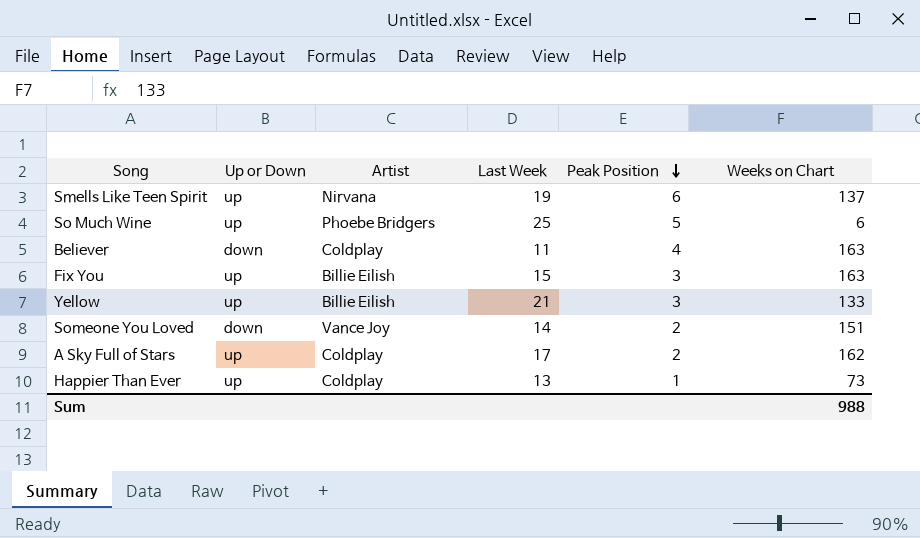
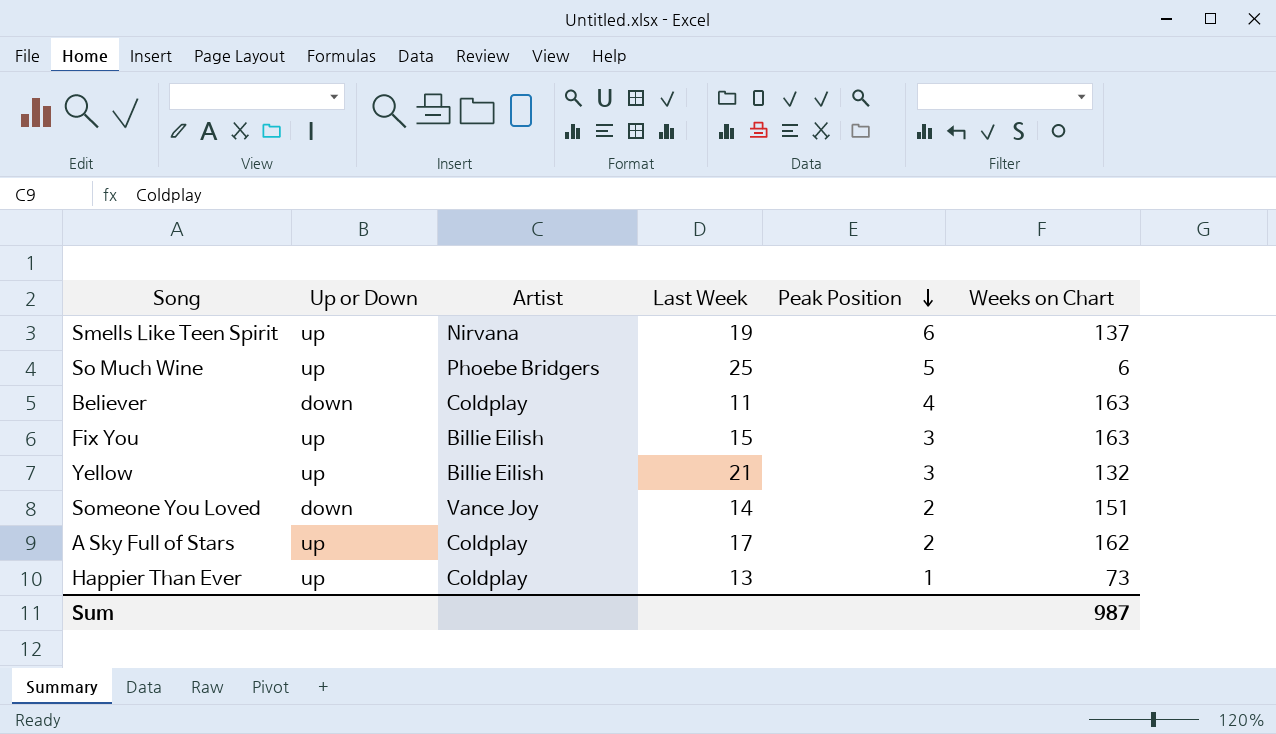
Yellow | Weeks on Chart: 133 -> 132
Sum | Weeks on Chart: 988 -> 987

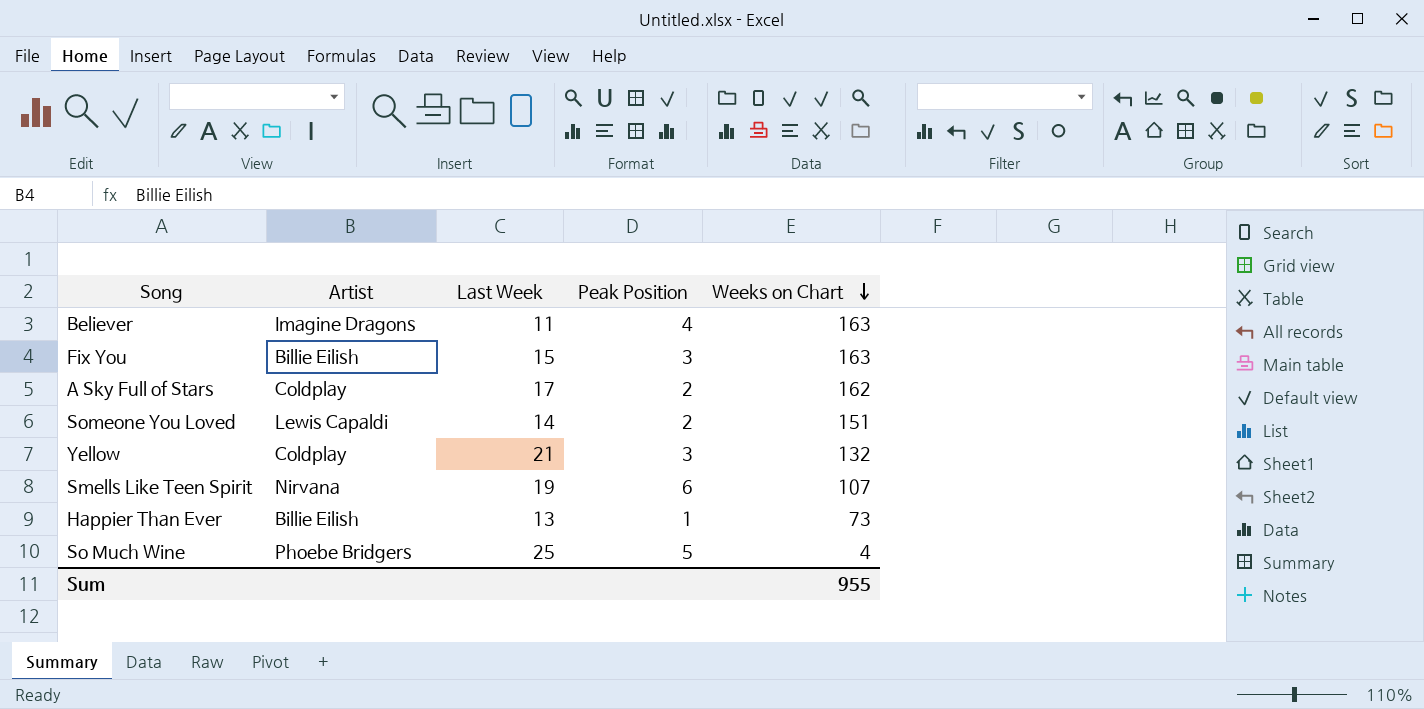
row order: Peak Position descending -> Weeks on Chart descending
column Up or Down | position: 2 -> none
Believer | Artist: Coldplay -> Imagine Dragons
Someone You Loved | Artist: Vance Joy -> Lewis Capaldi
Yellow | Artist: Billie Eilish -> Coldplay
Smells Like Teen Spirit | Weeks on Chart: 137 -> 107
Happier Than Ever | Artist: Coldplay -> Billie Eilish
So Much Wine | Weeks on Chart: 6 -> 4
Sum | Weeks on Chart: 987 -> 955

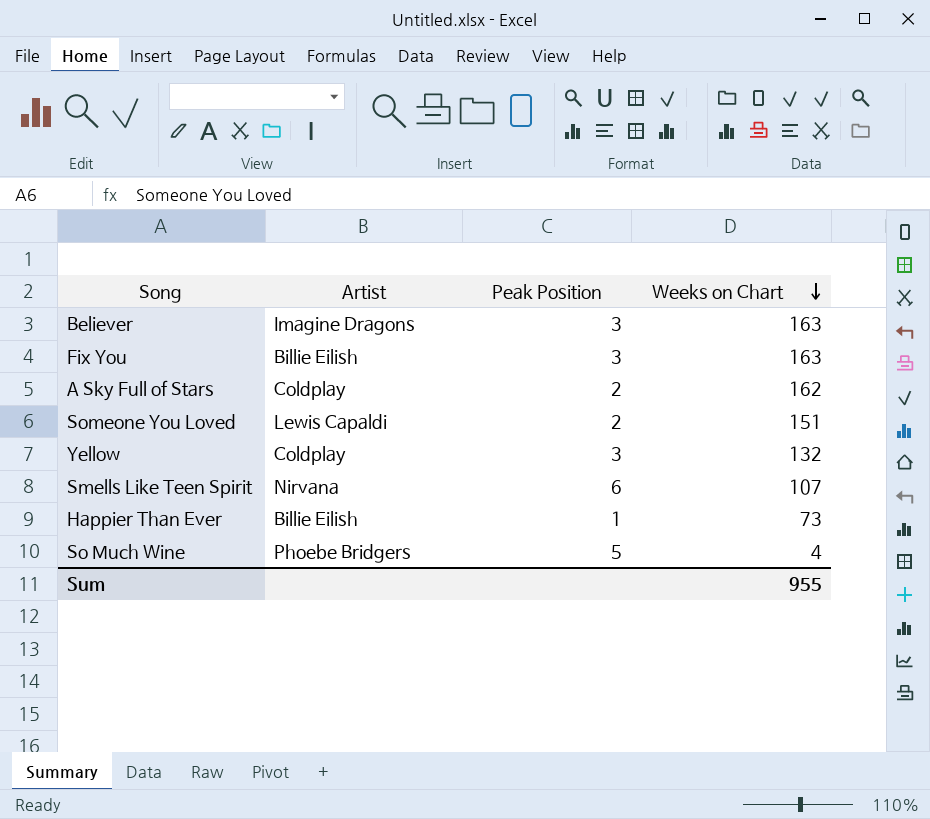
column Last Week | position: 3 -> none
Believer | Peak Position: 4 -> 3

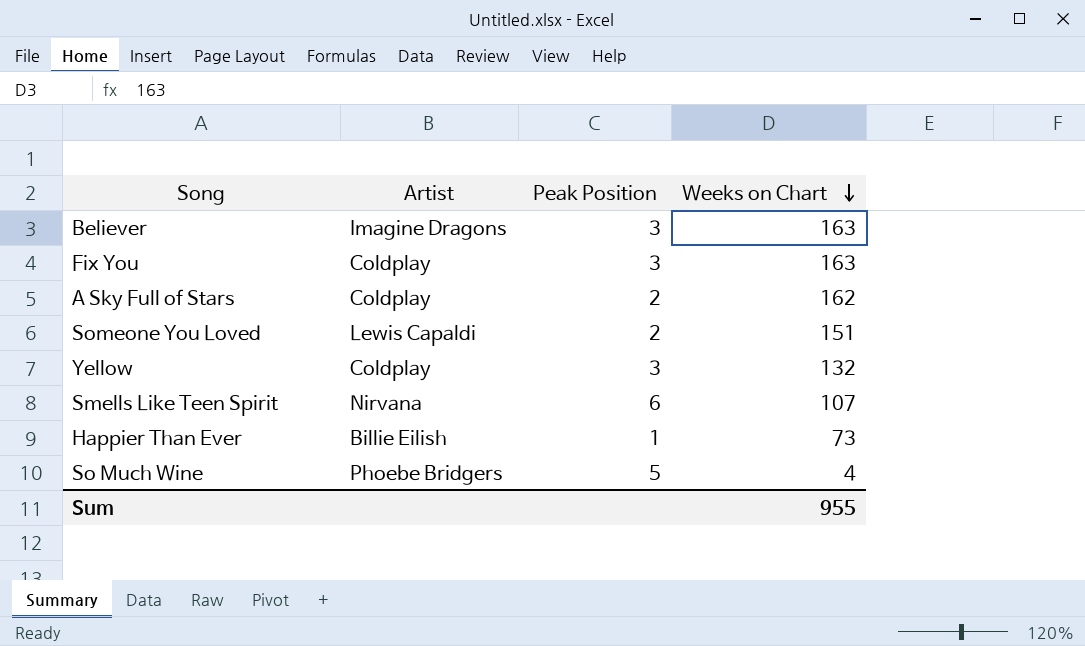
Fix You | Artist: Billie Eilish -> Coldplay

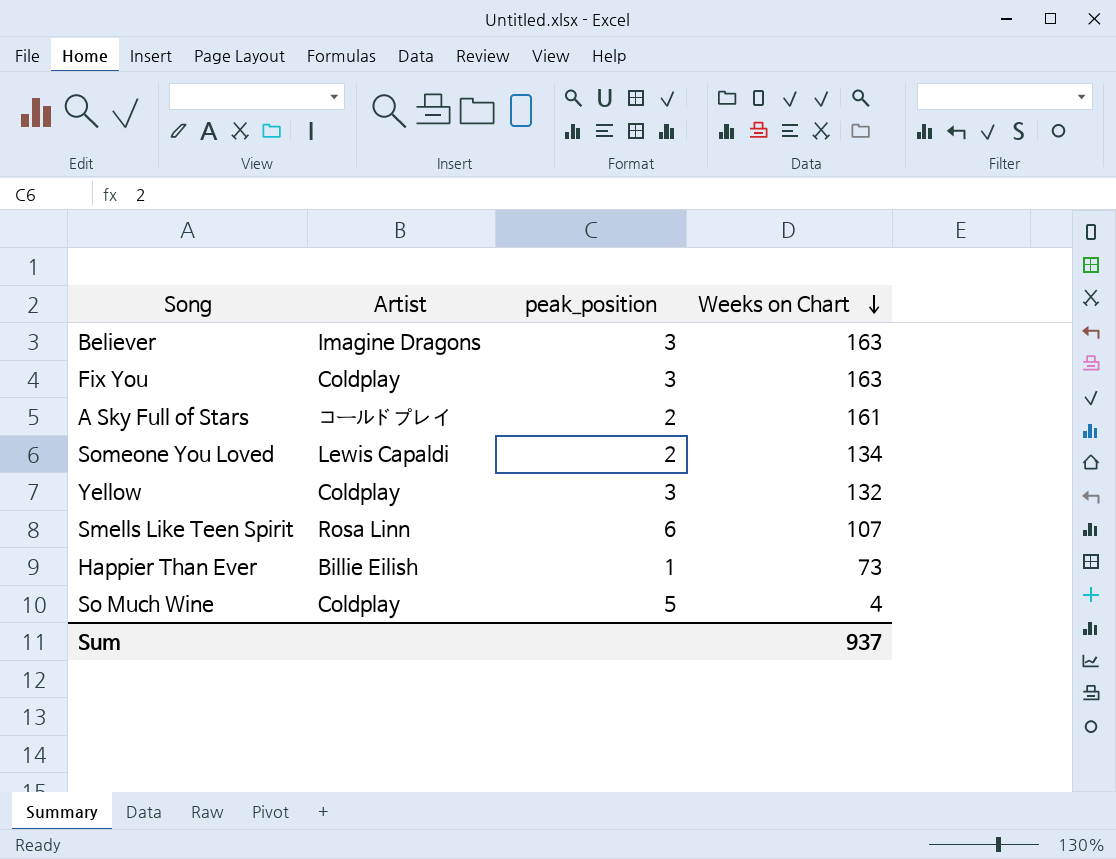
column name: Peak Position -> peak_position
A Sky Full of Stars | Artist: Coldplay -> コールドプレイ
A Sky Full of Stars | Weeks on Chart: 162 -> 161
Someone You Loved | Weeks on Chart: 151 -> 134
Smells Like Teen Spirit | Artist: Nirvana -> Rosa Linn
So Much Wine | Artist: Phoebe Bridgers -> Coldplay
Sum | Weeks on Chart: 955 -> 937

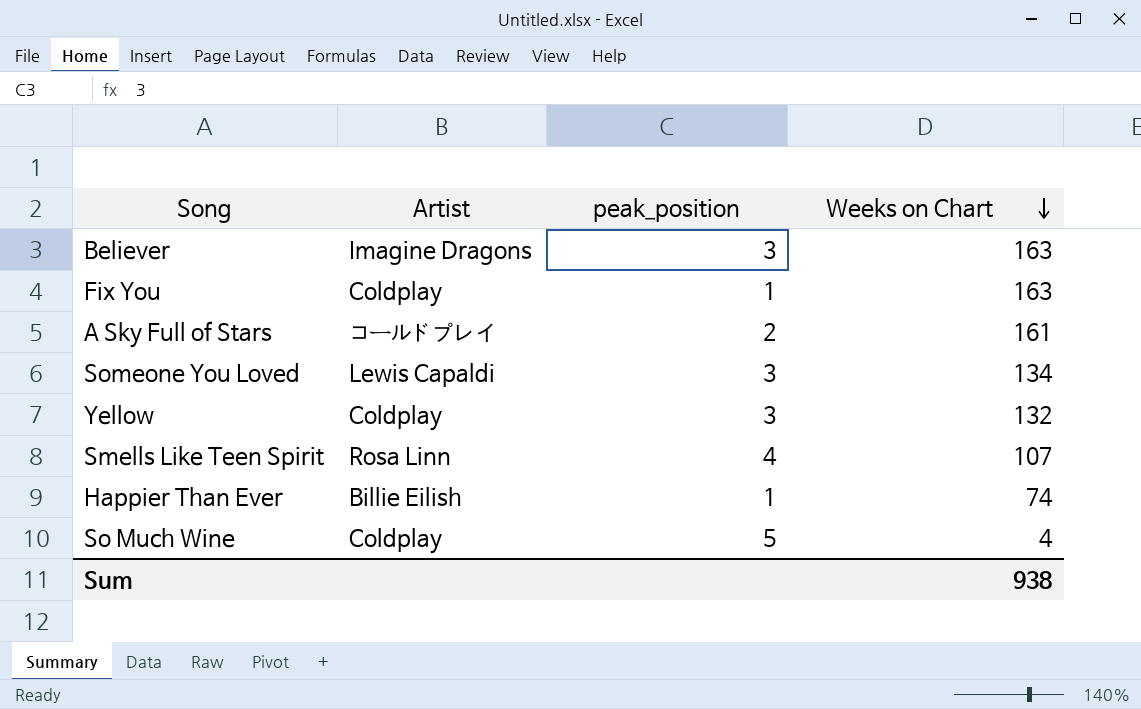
Fix You | peak_position: 3 -> 1
Someone You Loved | peak_position: 2 -> 3
Smells Like Teen Spirit | peak_position: 6 -> 4
Happier Than Ever | Weeks on Chart: 73 -> 74
Sum | Weeks on Chart: 937 -> 938

